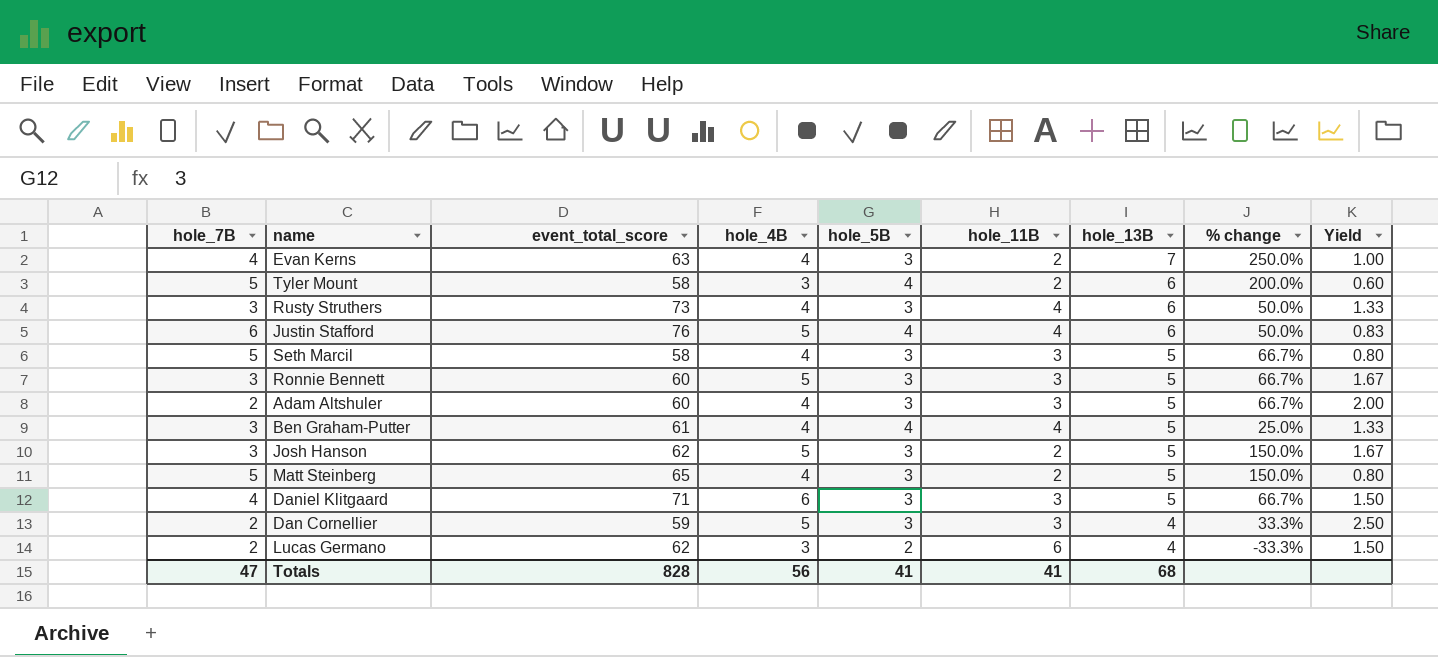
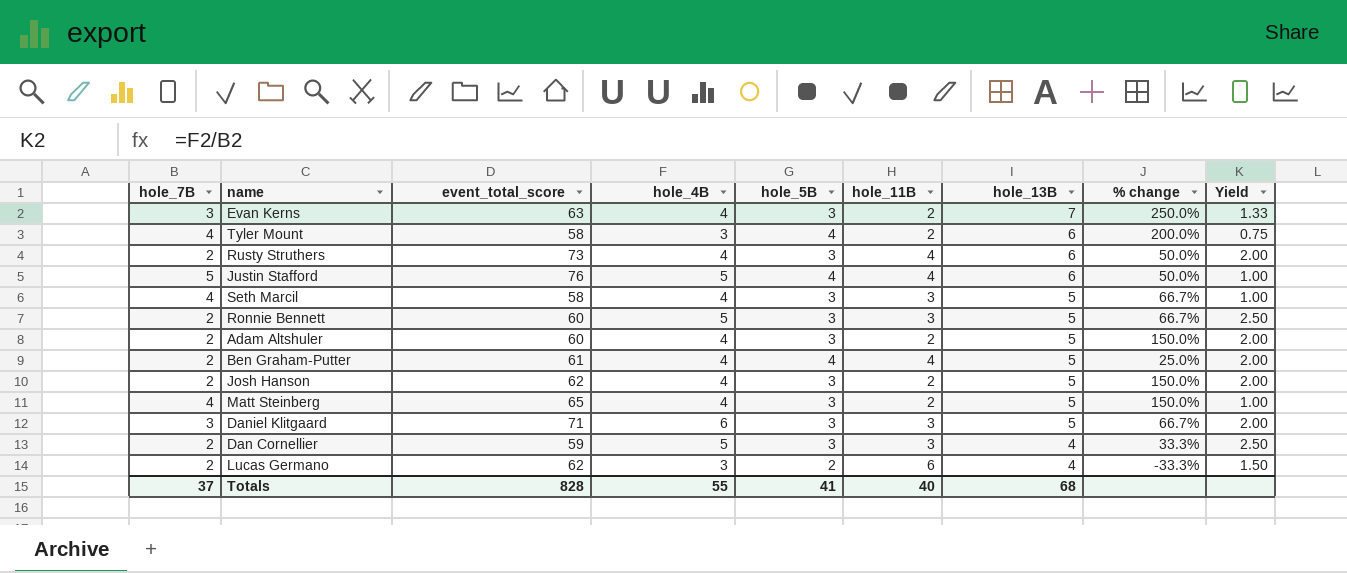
Evan Kerns | hole_7B: 4 -> 3
Evan Kerns | Yield: 1.00 -> 1.33
Tyler Mount | hole_7B: 5 -> 4
Tyler Mount | Yield: 0.60 -> 0.75
Rusty Struthers | hole_7B: 3 -> 2
Rusty Struthers | Yield: 1.33 -> 2.00
Justin Stafford | hole_7B: 6 -> 5
Justin Stafford | Yield: 0.83 -> 1.00
Seth Marcil | hole_7B: 5 -> 4
Seth Marcil | Yield: 0.80 -> 1.00
Ronnie Bennett | hole_7B: 3 -> 2
Ronnie Bennett | Yield: 1.67 -> 2.50
Adam Altshuler | hole_11B: 3 -> 2
Adam Altshuler | % change: 66.7% -> 150.0%
Ben Graham-Putter | hole_7B: 3 -> 2
Ben Graham-Putter | Yield: 1.33 -> 2.00
Josh Hanson | hole_7B: 3 -> 2
Josh Hanson | hole_4B: 5 -> 4
Josh Hanson | Yield: 1.67 -> 2.00
Matt Steinberg | hole_7B: 5 -> 4
Matt Steinberg | Yield: 0.80 -> 1.00
Daniel Klitgaard | hole_7B: 4 -> 3
Daniel Klitgaard | Yield: 1.50 -> 2.00
Totals | hole_7B: 47 -> 37
Totals | hole_4B: 56 -> 55
Totals | hole_11B: 41 -> 40

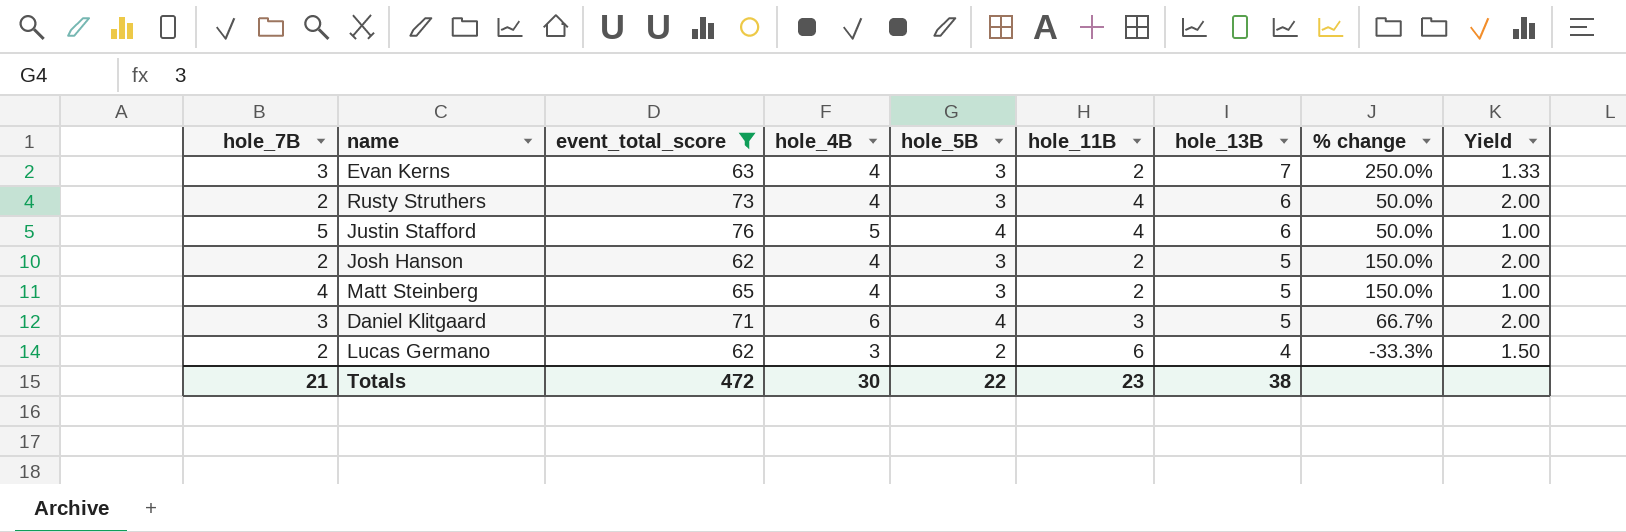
filter: none -> event_total_score >= 62
Daniel Klitgaard | hole_5B: 3 -> 4
Totals | hole_7B: 37 -> 21
Totals | event_total_score: 828 -> 472
Totals | hole_4B: 55 -> 30
Totals | hole_5B: 41 -> 22
Totals | hole_11B: 40 -> 23
Totals | hole_13B: 68 -> 38

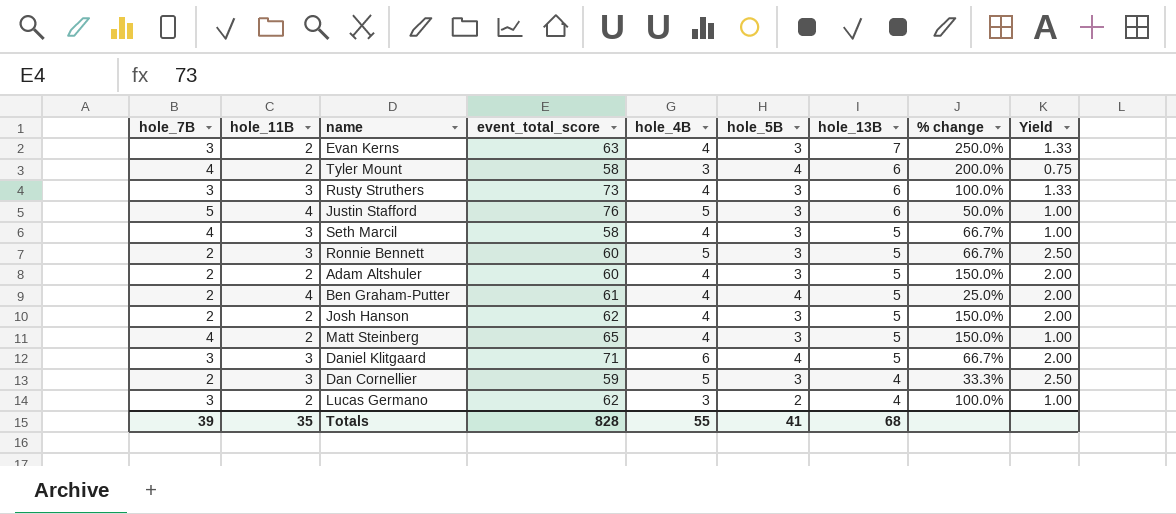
filter: event_total_score >= 62 -> none
column hole_11B | position: 6 -> 2
Rusty Struthers | hole_7B: 2 -> 3
Rusty Struthers | hole_11B: 4 -> 3
Rusty Struthers | % change: 50.0% -> 100.0%
Rusty Struthers | Yield: 2.00 -> 1.33
Justin Stafford | hole_5B: 4 -> 3
Lucas Germano | hole_7B: 2 -> 3
Lucas Germano | hole_11B: 6 -> 2
Lucas Germano | % change: -33.3% -> 100.0%
Lucas Germano | Yield: 1.50 -> 1.00
Totals | hole_7B: 21 -> 39
Totals | hole_11B: 23 -> 35
Totals | event_total_score: 472 -> 828
Totals | hole_4B: 30 -> 55
Totals | hole_5B: 22 -> 41
Totals | hole_13B: 38 -> 68

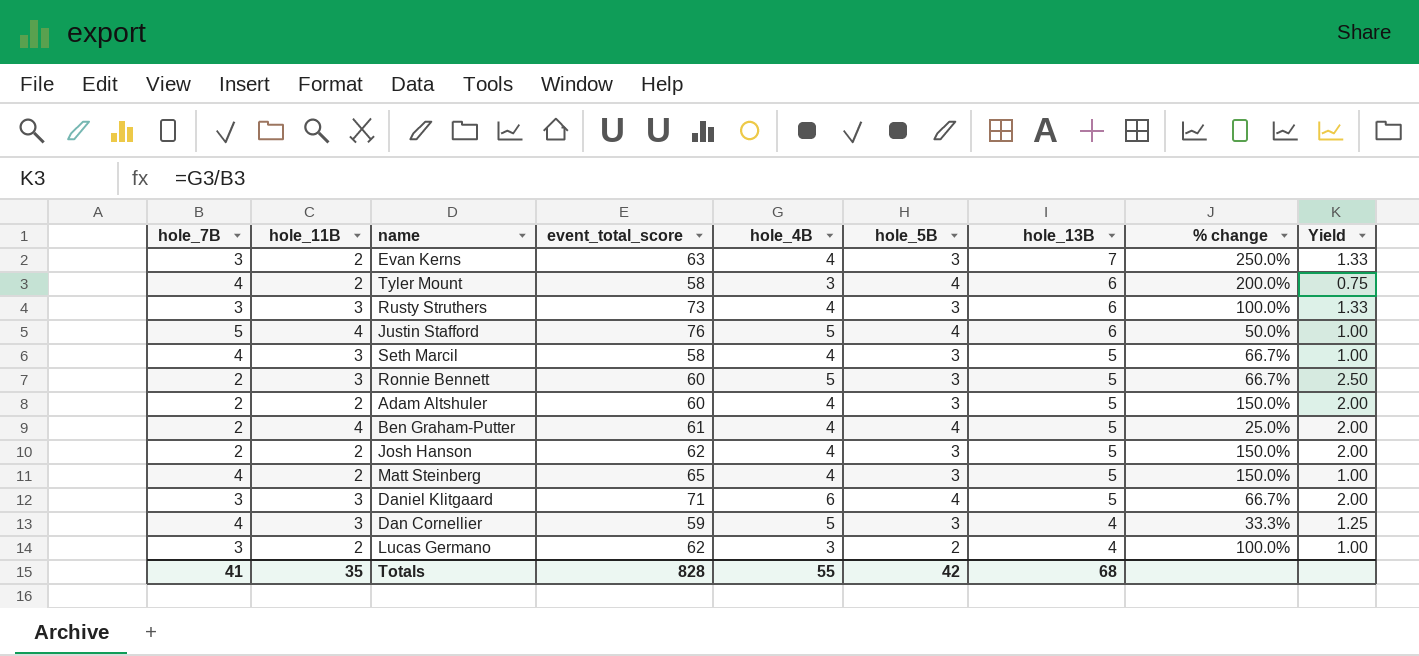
Justin Stafford | hole_5B: 3 -> 4
Dan Cornellier | hole_7B: 2 -> 4
Dan Cornellier | Yield: 2.50 -> 1.25
Totals | hole_7B: 39 -> 41
Totals | hole_5B: 41 -> 42

